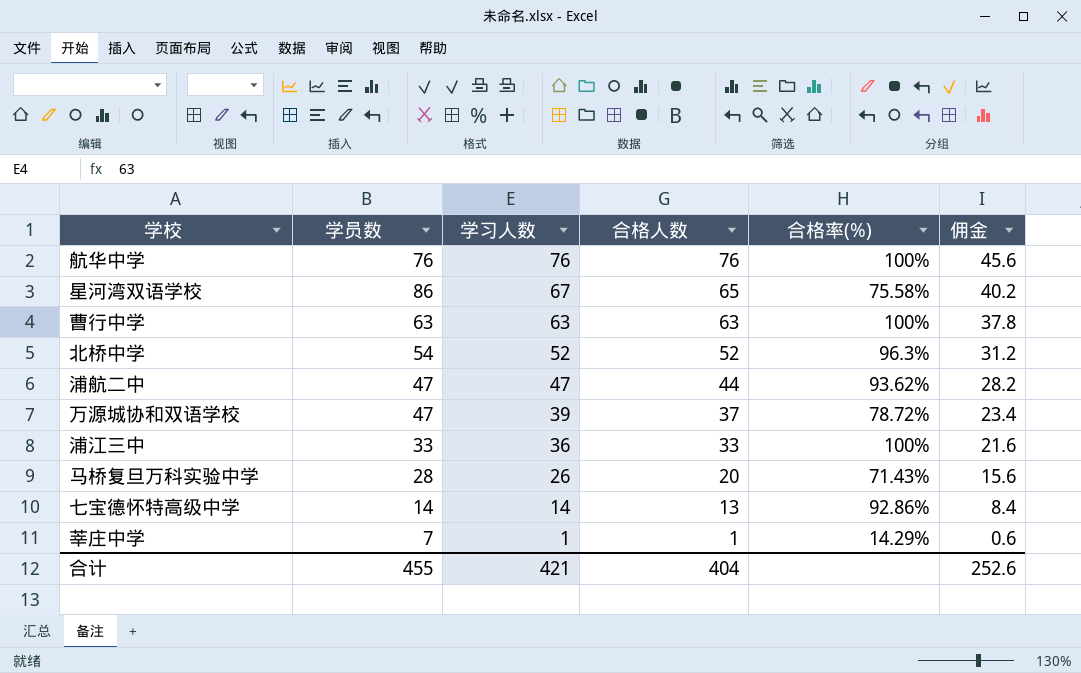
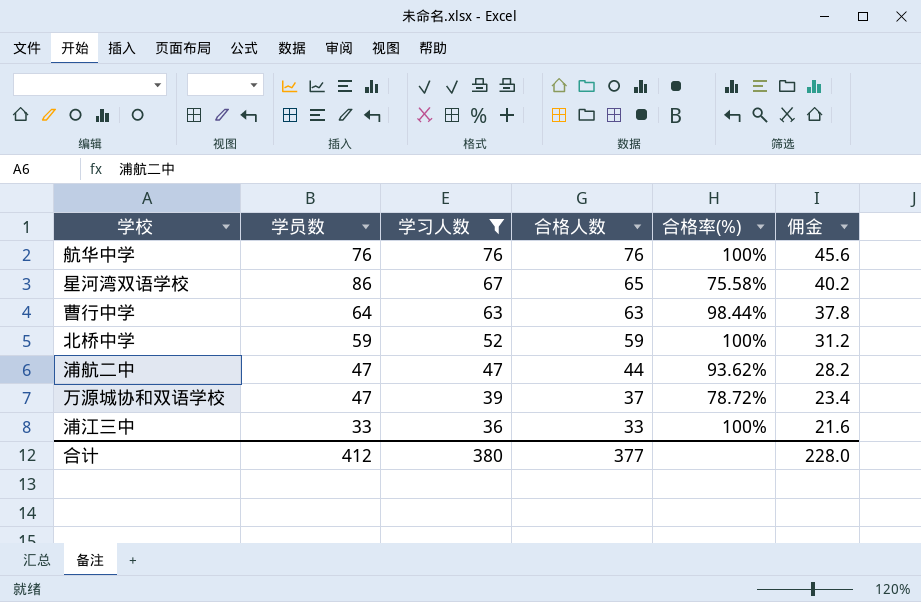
filter: none -> 学习人数 >= 36
曹行中学 | 学员数: 63 -> 64
曹行中学 | 合格率(%): 100% -> 98.44%
北桥中学 | 学员数: 54 -> 59
北桥中学 | 合格人数: 52 -> 59
北桥中学 | 合格率(%): 96.3% -> 100%
合计 | 学员数: 455 -> 412
合计 | 学习人数: 421 -> 380
合计 | 合格人数: 404 -> 377
合计 | 佣金: 252.6 -> 228.0

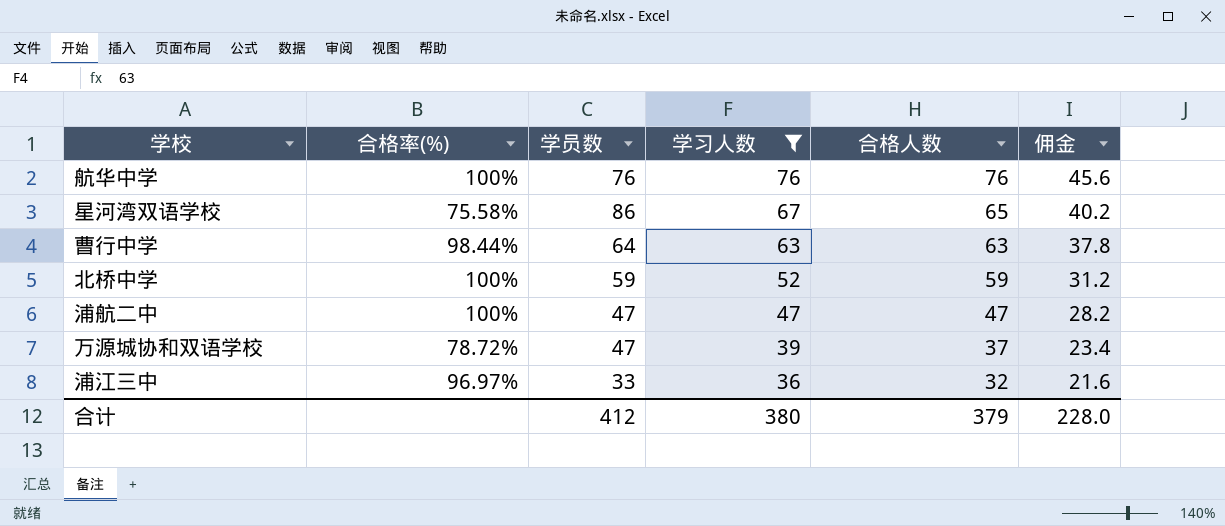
column 合格率(%) | position: 5 -> 2
浦航二中 | 合格率(%): 93.62% -> 100%
浦航二中 | 合格人数: 44 -> 47
浦江三中 | 合格率(%): 100% -> 96.97%
浦江三中 | 合格人数: 33 -> 32
合计 | 合格人数: 377 -> 379

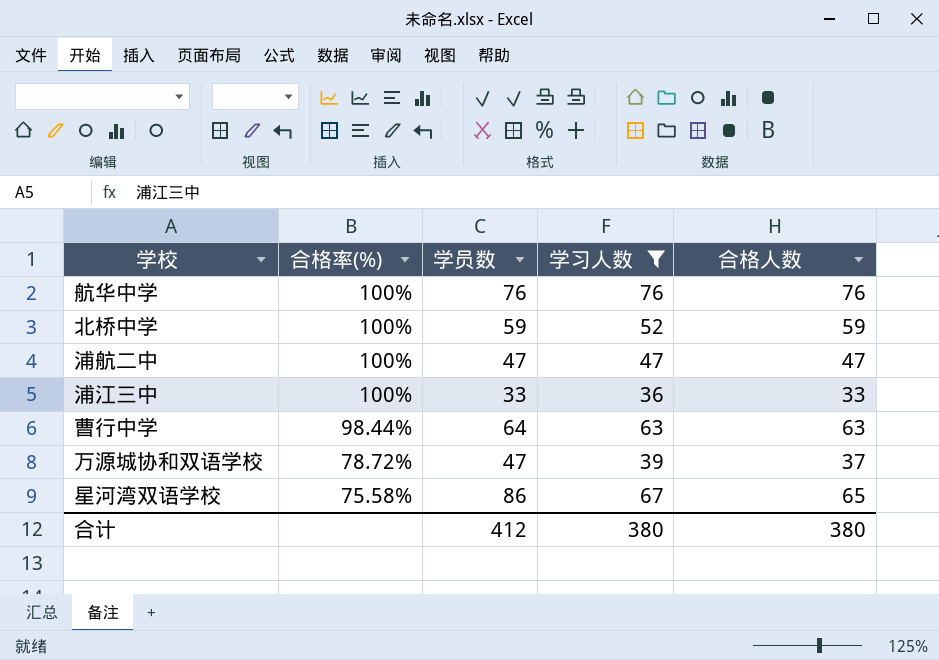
row order: 学习人数 descending -> 合格率(%) descending
column 佣金 | formula: [学习人数] * 0.6 -> none
浦江三中 | 合格率(%): 96.97% -> 100%
浦江三中 | 合格人数: 32 -> 33
合计 | 合格人数: 379 -> 380

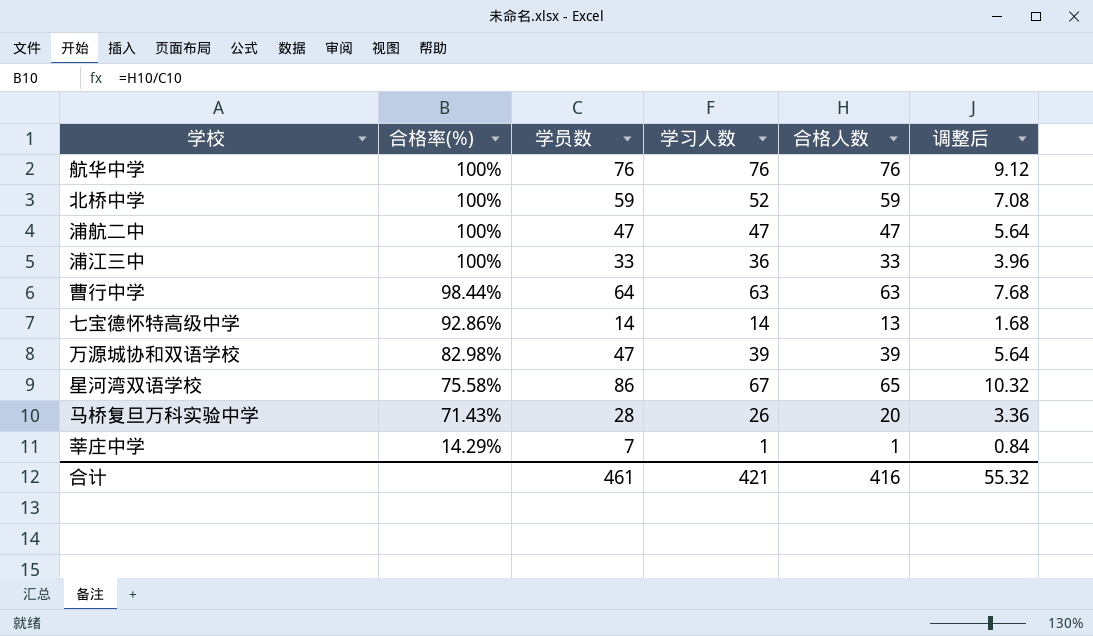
filter: 学习人数 >= 36 -> none
column 调整后 | formula: none -> [学员数] * 0.12
万源城协和双语学校 | 合格率(%): 78.72% -> 82.98%
万源城协和双语学校 | 合格人数: 37 -> 39
合计 | 学员数: 412 -> 461
合计 | 学习人数: 380 -> 421
合计 | 合格人数: 380 -> 416

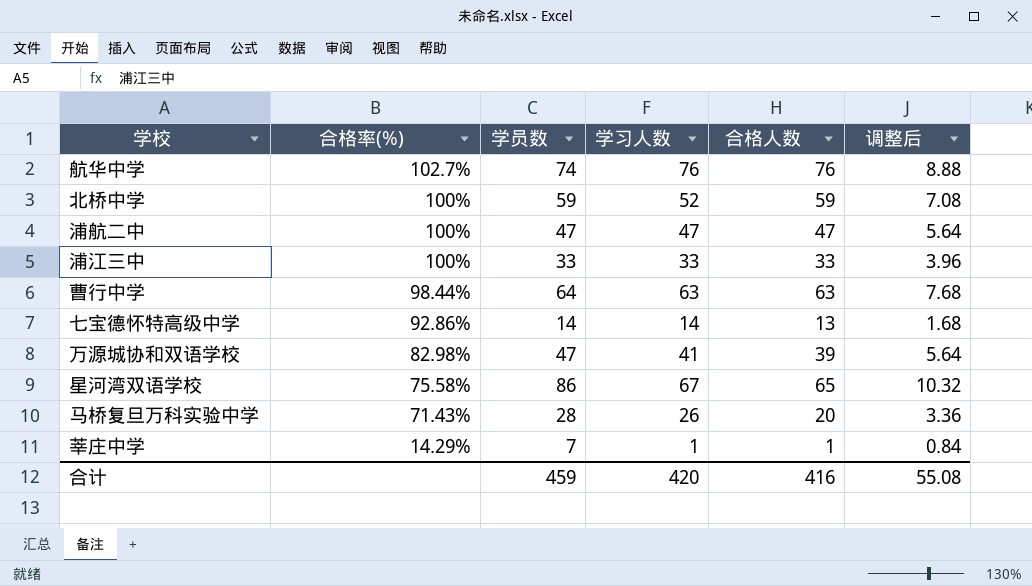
航华中学 | 合格率(%): 100% -> 102.7%
航华中学 | 学员数: 76 -> 74
航华中学 | 调整后: 9.12 -> 8.88
浦江三中 | 学习人数: 36 -> 33
万源城协和双语学校 | 学习人数: 39 -> 41
合计 | 学员数: 461 -> 459
合计 | 学习人数: 421 -> 420
合计 | 调整后: 55.32 -> 55.08

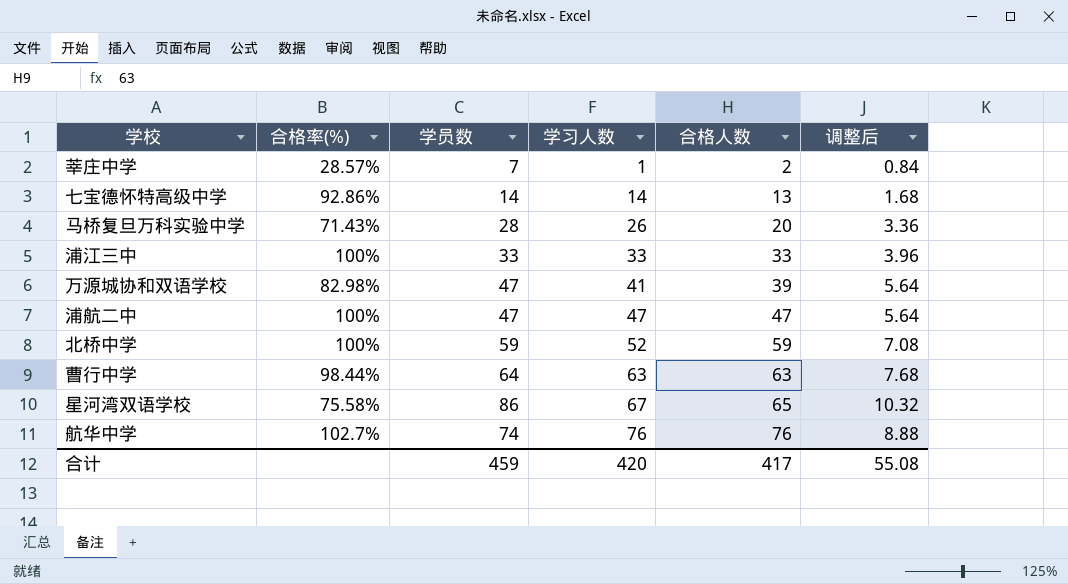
row order: 合格率(%) descending -> 学习人数 ascending
莘庄中学 | 合格率(%): 14.29% -> 28.57%
莘庄中学 | 合格人数: 1 -> 2
合计 | 合格人数: 416 -> 417

